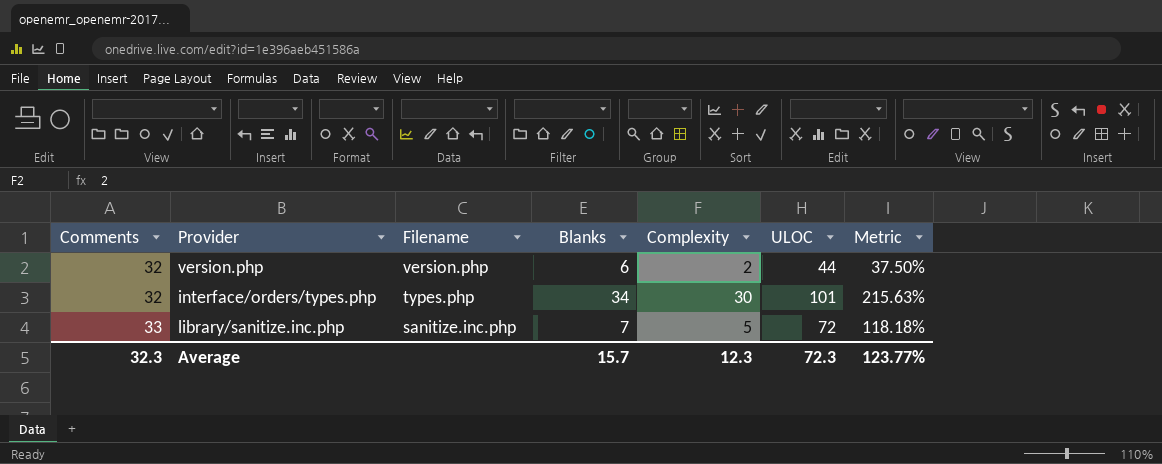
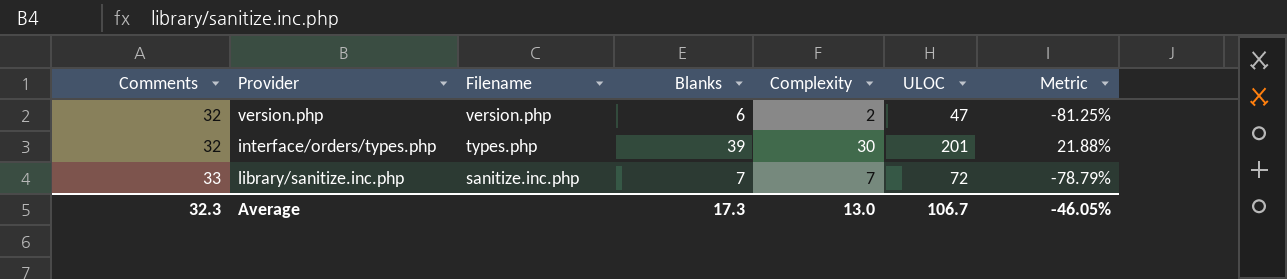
column Metric | formula: ([ULOC] - [Comments]) / [Comments] -> ([Blanks] - [Comments]) / [Comments]
version.php | ULOC: 44 -> 47
interface/orders/types.php | Blanks: 34 -> 39
interface/orders/types.php | ULOC: 101 -> 201
library/sanitize.inc.php | Complexity: 5 -> 7
Average | Blanks: 15.7 -> 17.3
Average | Complexity: 12.3 -> 13.0
Average | ULOC: 72.3 -> 106.7
Average | Metric: 123.77% -> -46.05%

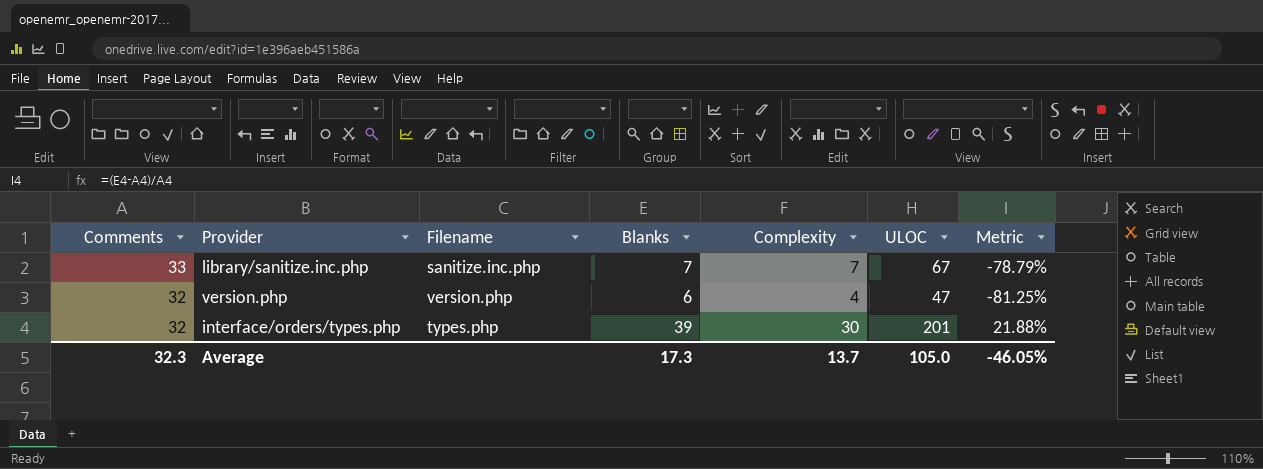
row order: Comments ascending -> Comments descending
library/sanitize.inc.php | ULOC: 72 -> 67
version.php | Complexity: 2 -> 4
Average | Complexity: 13.0 -> 13.7
Average | ULOC: 106.7 -> 105.0

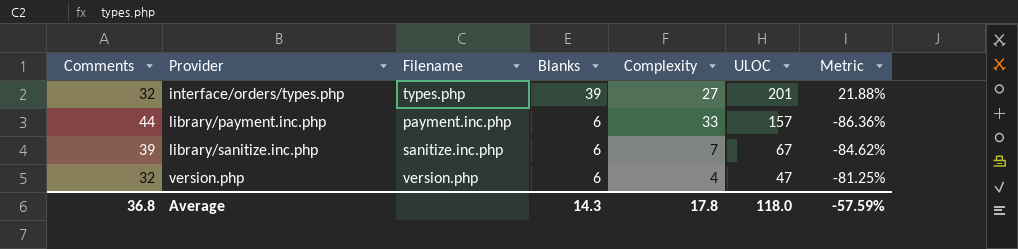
row order: Comments descending -> Provider ascending
interface/orders/types.php | Complexity: 30 -> 27
row library/payment.inc.php: none -> 44 | payment.inc.php | 6 | 33 | 157 | -86.36%
library/sanitize.inc.php | Comments: 33 -> 39
library/sanitize.inc.php | Blanks: 7 -> 6
library/sanitize.inc.php | Metric: -78.79% -> -84.62%
Average | Comments: 32.3 -> 36.8
Average | Blanks: 17.3 -> 14.3
Average | Complexity: 13.7 -> 17.8
Average | ULOC: 105.0 -> 118.0
Average | Metric: -46.05% -> -57.59%

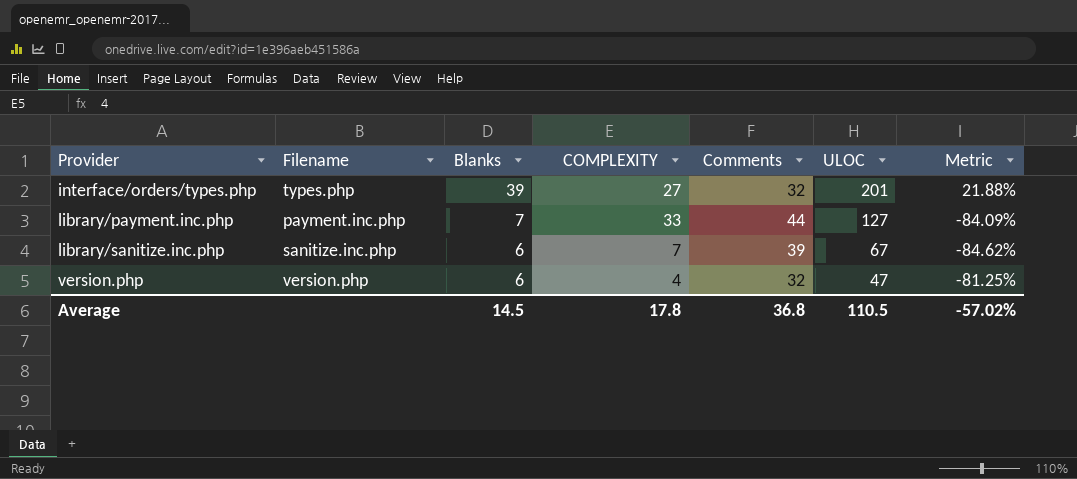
column name: Complexity -> COMPLEXITY
column Comments | position: 1 -> 5
library/payment.inc.php | Blanks: 6 -> 7
library/payment.inc.php | ULOC: 157 -> 127
library/payment.inc.php | Metric: -86.36% -> -84.09%
Average | Blanks: 14.3 -> 14.5
Average | ULOC: 118.0 -> 110.5
Average | Metric: -57.59% -> -57.02%

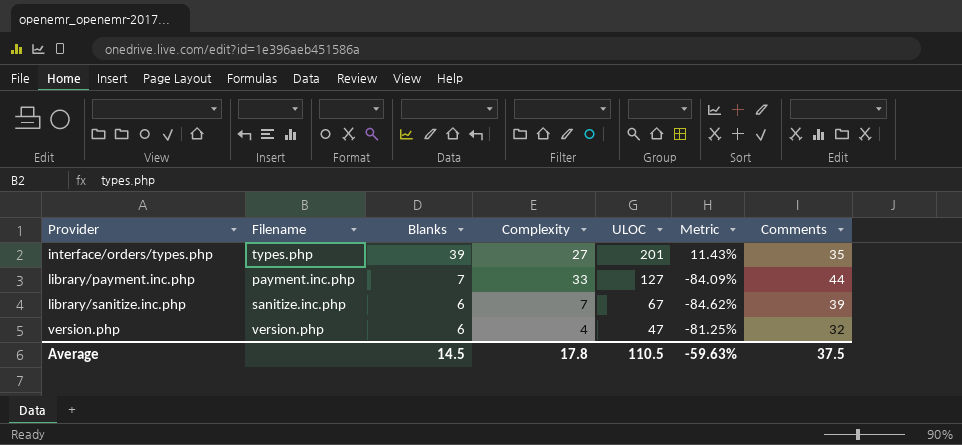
column name: COMPLEXITY -> Complexity
column Comments | position: 5 -> 7
interface/orders/types.php | Metric: 21.88% -> 11.43%
interface/orders/types.php | Comments: 32 -> 35
Average | Metric: -57.02% -> -59.63%
Average | Comments: 36.8 -> 37.5

